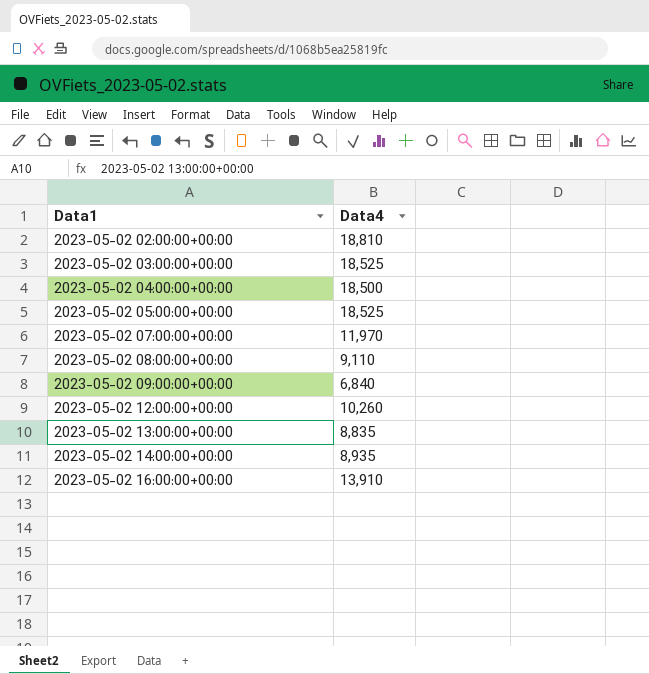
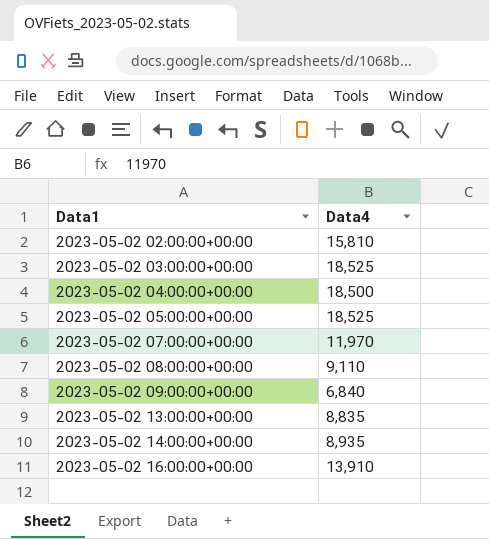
row 2023-05-02 12:00:00+00:00: 10,260 -> none
2023-05-02 02:00:00+00:00 | Data4: 18,810 -> 15,810

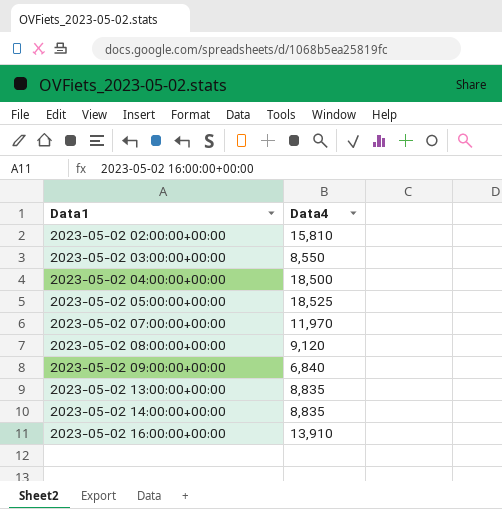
2023-05-02 03:00:00+00:00 | Data4: 18,525 -> 8,550
2023-05-02 08:00:00+00:00 | Data4: 9,110 -> 9,120
2023-05-02 14:00:00+00:00 | Data4: 8,935 -> 8,835

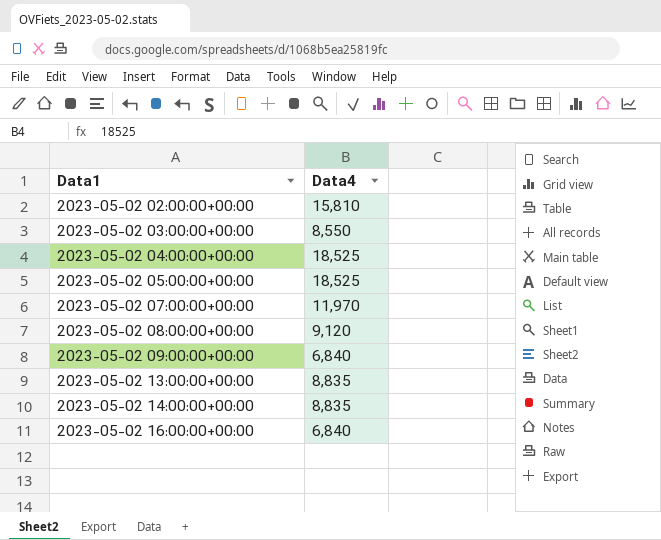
2023-05-02 04:00:00+00:00 | Data4: 18,500 -> 18,525
2023-05-02 16:00:00+00:00 | Data4: 13,910 -> 6,840

